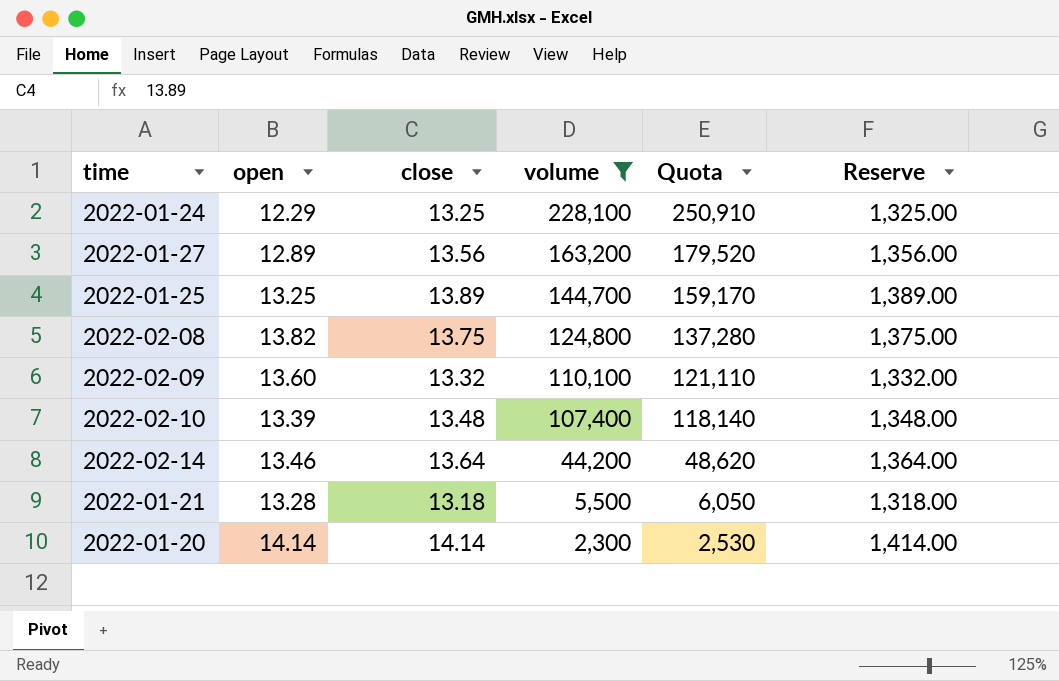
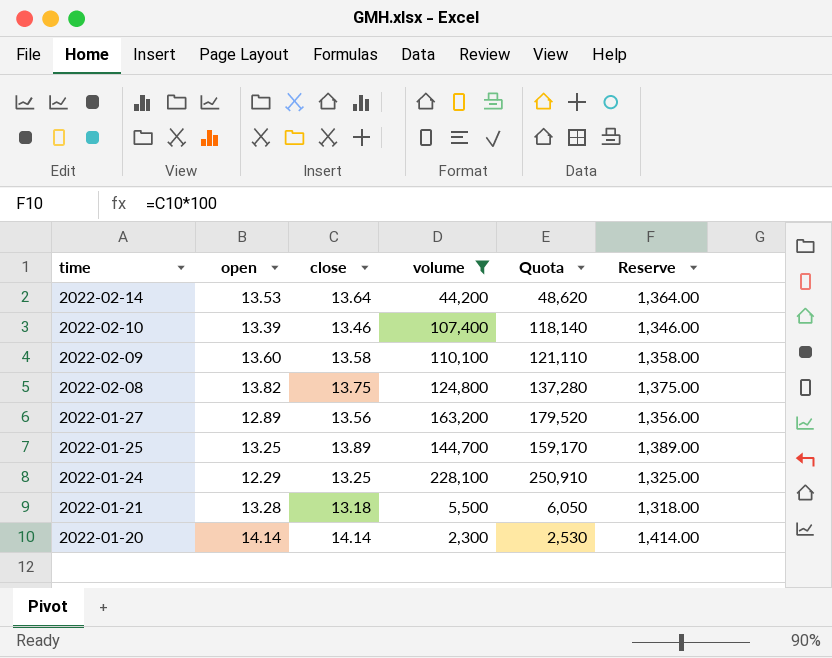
row order: volume descending -> time descending
2022-02-14 | open: 13.46 -> 13.53
2022-02-10 | close: 13.48 -> 13.46
2022-02-10 | Reserve: 1,348.00 -> 1,346.00
2022-02-09 | close: 13.32 -> 13.58
2022-02-09 | Reserve: 1,332.00 -> 1,358.00

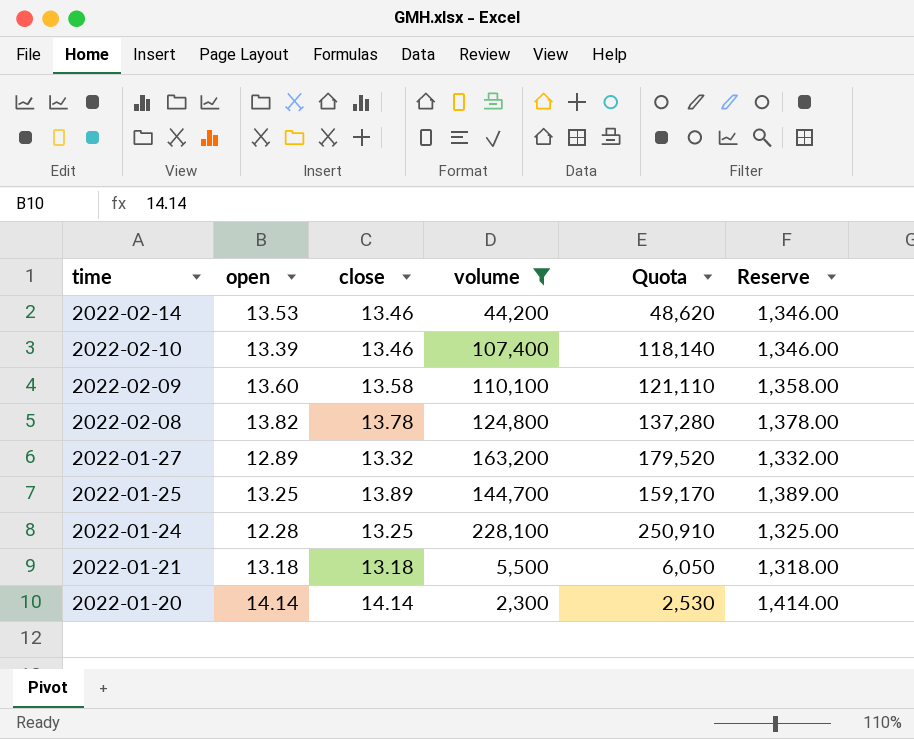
2022-02-14 | close: 13.64 -> 13.46
2022-02-14 | Reserve: 1,364.00 -> 1,346.00
2022-02-08 | close: 13.75 -> 13.78
2022-02-08 | Reserve: 1,375.00 -> 1,378.00
2022-01-27 | close: 13.56 -> 13.32
2022-01-27 | Reserve: 1,356.00 -> 1,332.00
2022-01-24 | open: 12.29 -> 12.28
2022-01-21 | open: 13.28 -> 13.18

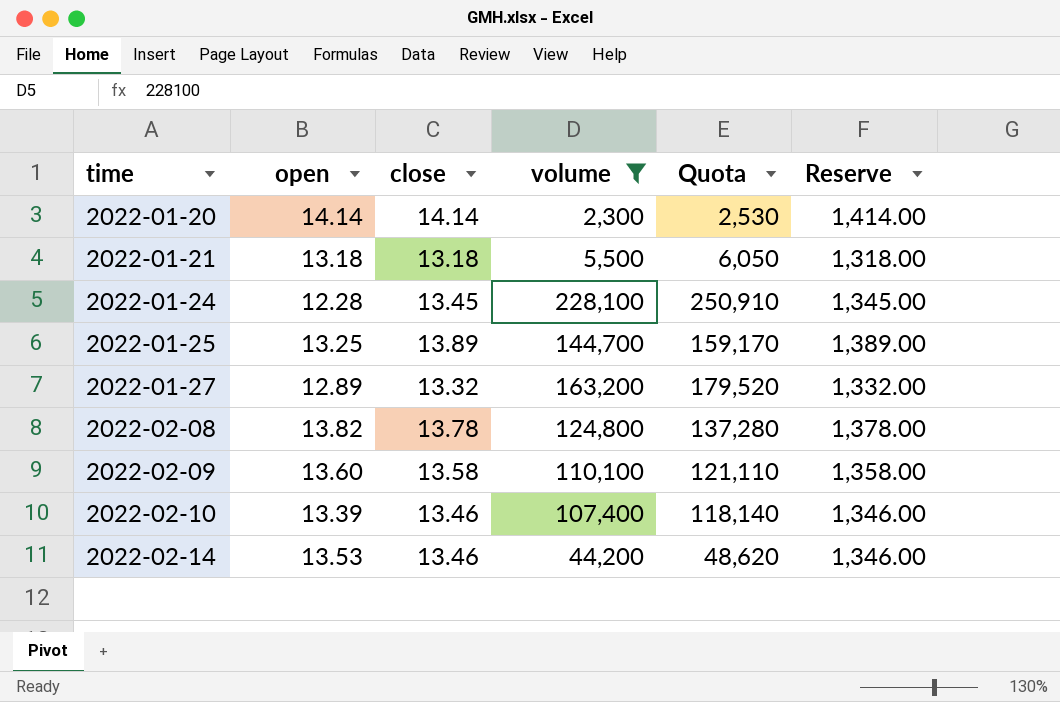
row order: time descending -> time ascending
2022-01-24 | close: 13.25 -> 13.45
2022-01-24 | Reserve: 1,325.00 -> 1,345.00

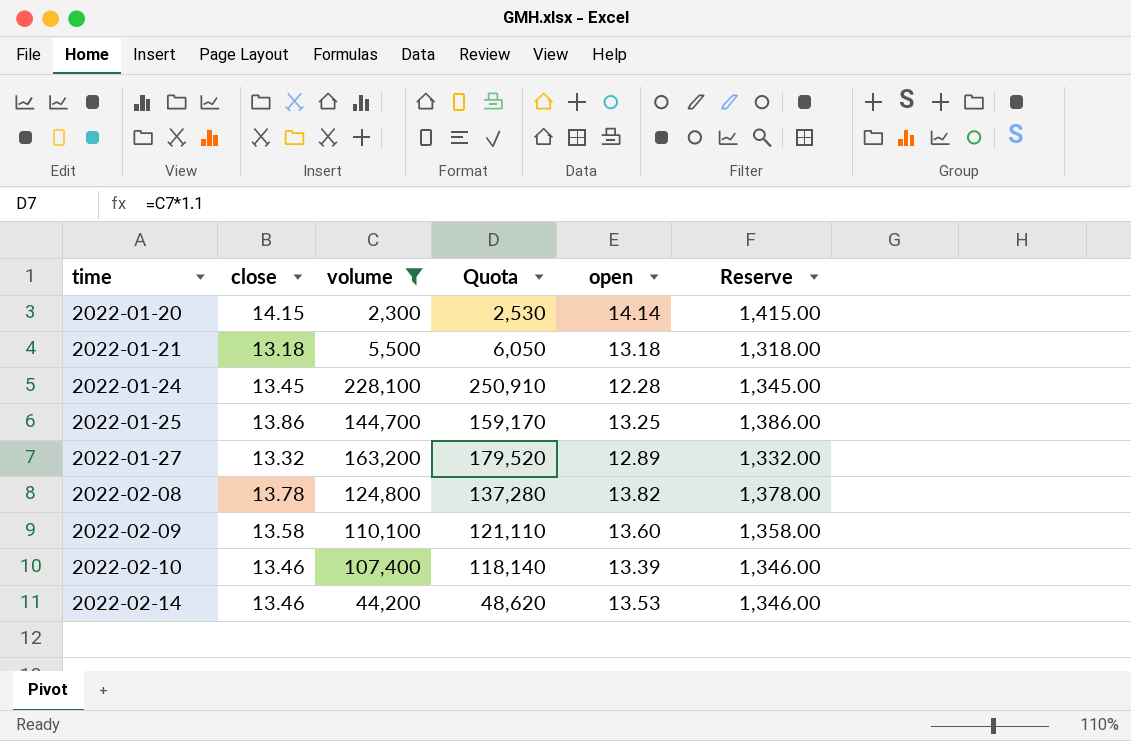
column open | position: 2 -> 5
2022-01-20 | close: 14.14 -> 14.15
2022-01-20 | Reserve: 1,414.00 -> 1,415.00
2022-01-25 | close: 13.89 -> 13.86
2022-01-25 | Reserve: 1,389.00 -> 1,386.00

